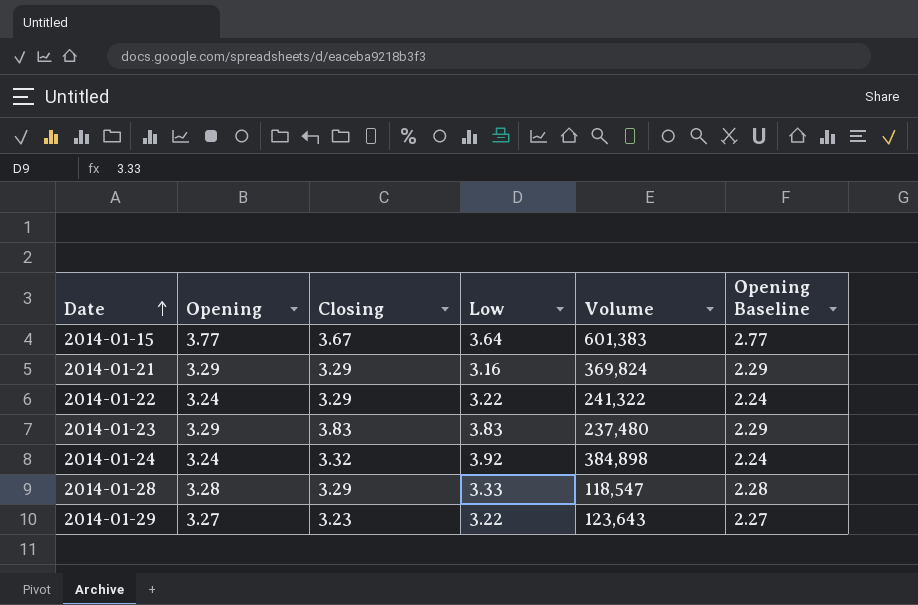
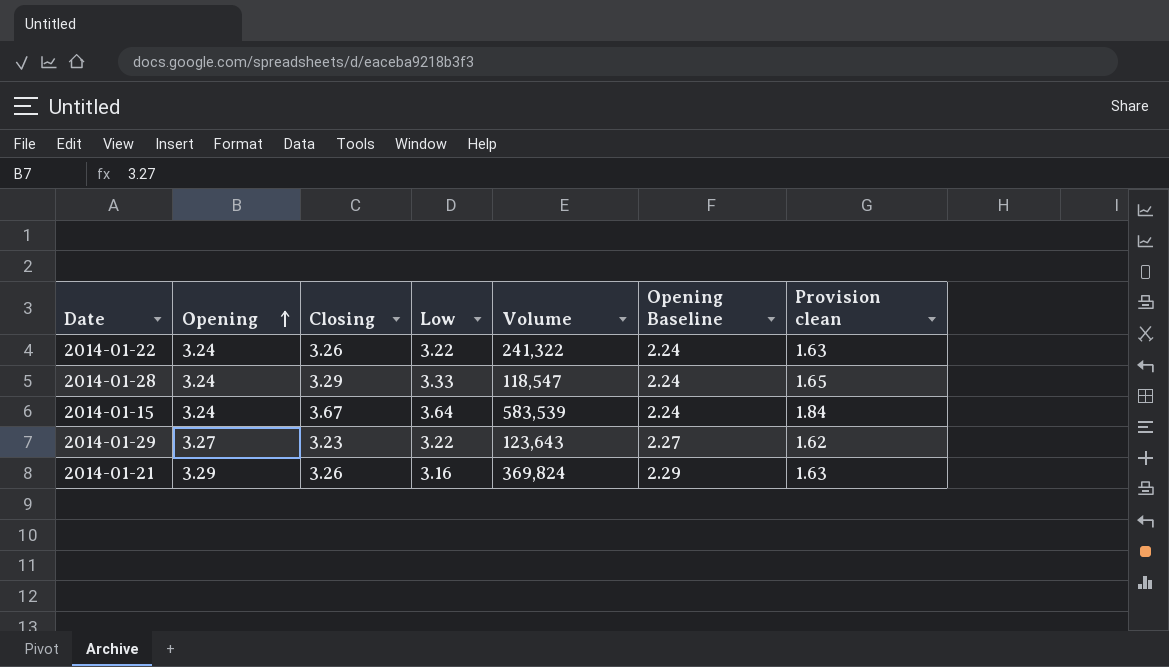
row order: Date ascending -> Opening ascending
column Provision clean | formula: none -> [Closing] * 0.5
row 2014-01-23: 3.29 | 3.83 | 3.83 | 237,480 | 2.29 -> none
row 2014-01-24: 3.24 | 3.32 | 3.92 | 384,898 | 2.24 -> none
2014-01-22 | Closing: 3.29 -> 3.26
2014-01-28 | Opening: 3.28 -> 3.24
2014-01-28 | Opening Baseline: 2.28 -> 2.24
2014-01-15 | Opening: 3.77 -> 3.24
2014-01-15 | Volume: 601,383 -> 583,539
2014-01-15 | Opening Baseline: 2.77 -> 2.24
2014-01-21 | Closing: 3.29 -> 3.26

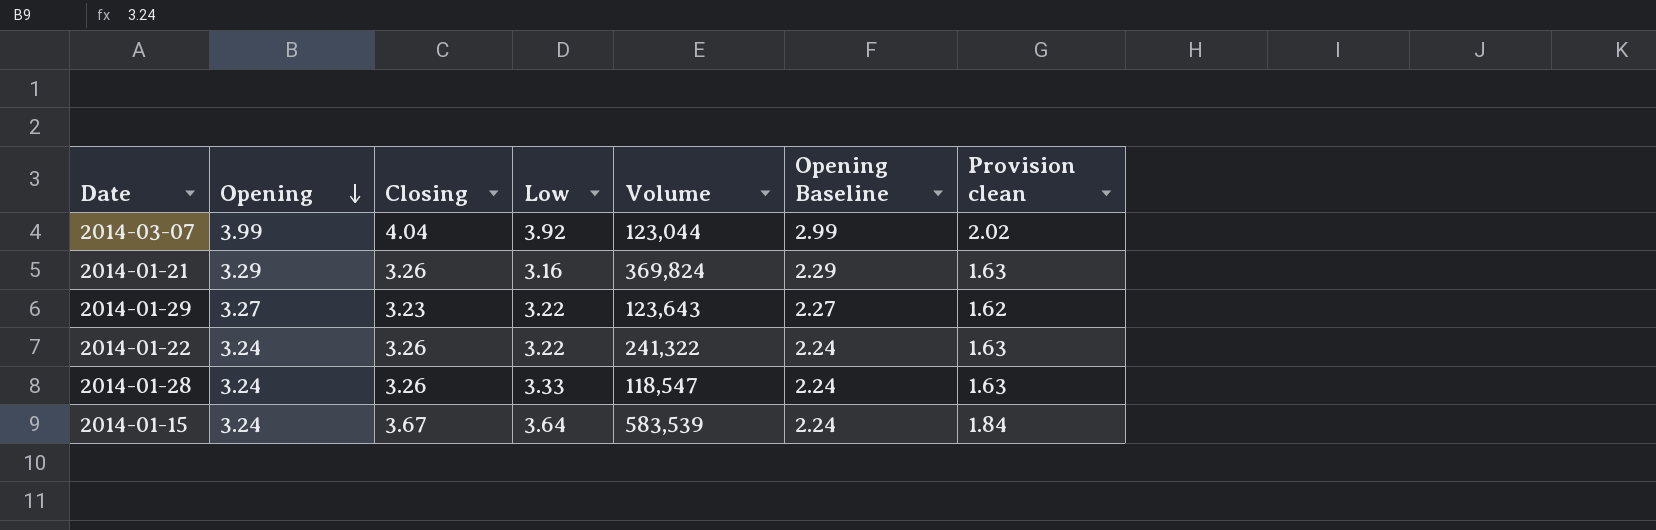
row order: Opening ascending -> Opening descending
row 2014-03-07: none -> 3.99 | 4.04 | 3.92 | 123,044 | 2.99 | 2.02
2014-01-28 | Closing: 3.29 -> 3.26
2014-01-28 | Provision clean: 1.65 -> 1.63

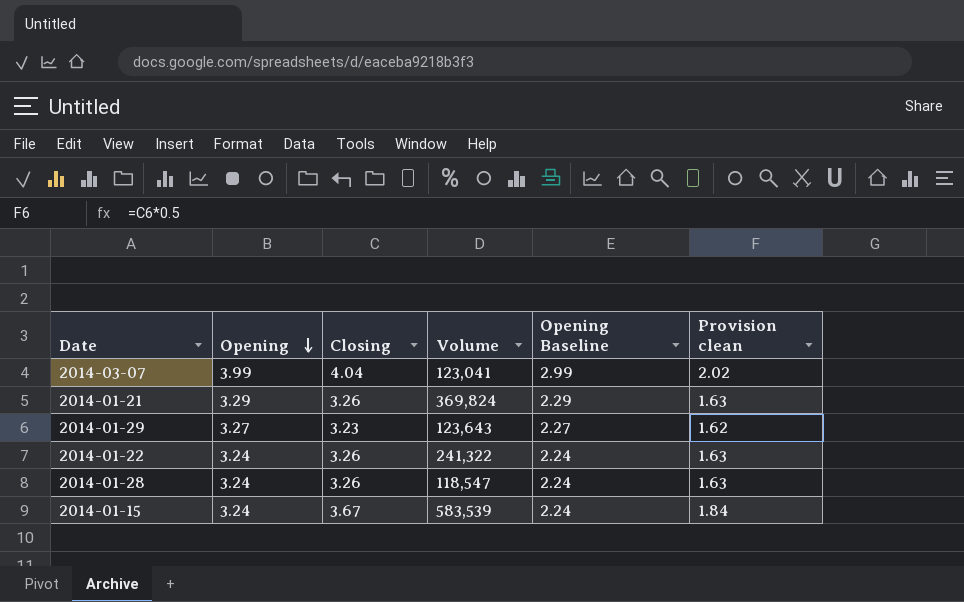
column Low | position: 4 -> none
2014-03-07 | Volume: 123,044 -> 123,041

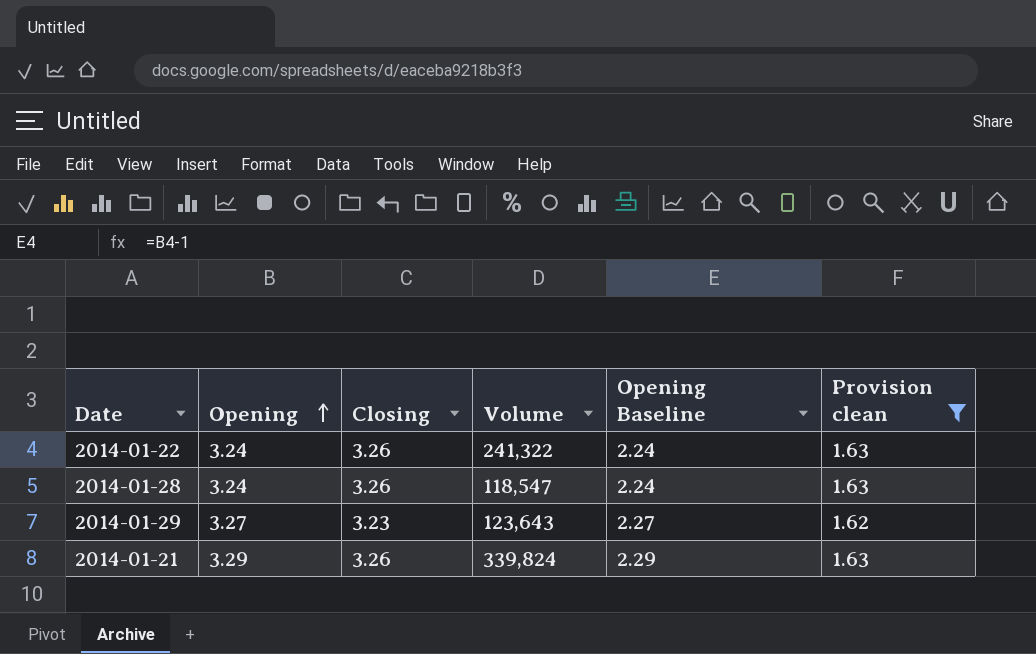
filter: none -> Provision clean <= 1.63
row order: Opening descending -> Opening ascending
2014-01-21 | Volume: 369,824 -> 339,824

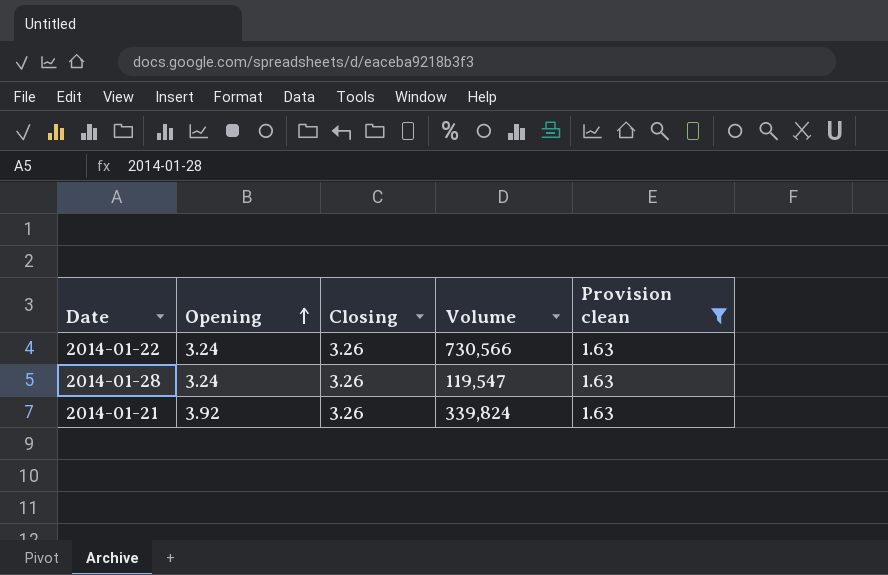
column Opening Baseline | formula: [Opening] - 1 -> none
row 2014-01-29: 3.27 | 3.23 | 123,643 | 2.27 | 1.62 -> none
2014-01-22 | Volume: 241,322 -> 730,566
2014-01-28 | Volume: 118,547 -> 119,547
2014-01-21 | Opening: 3.29 -> 3.92

